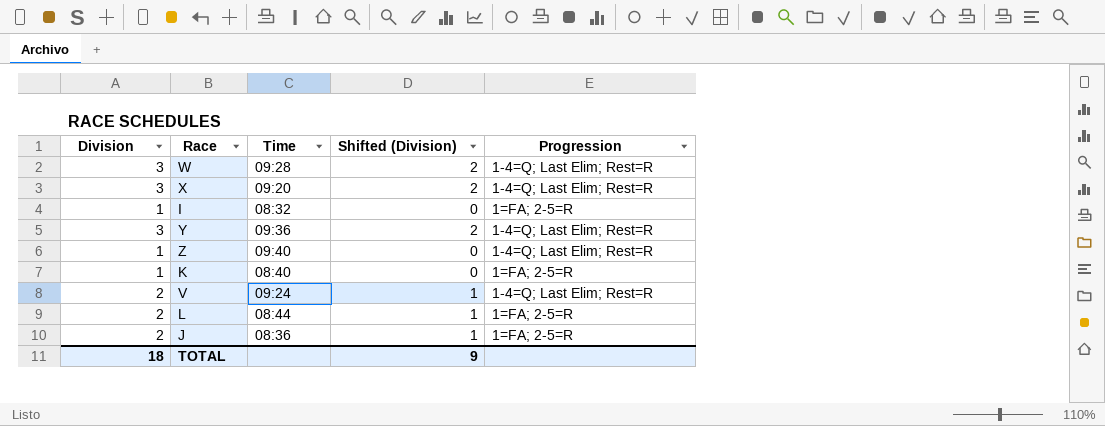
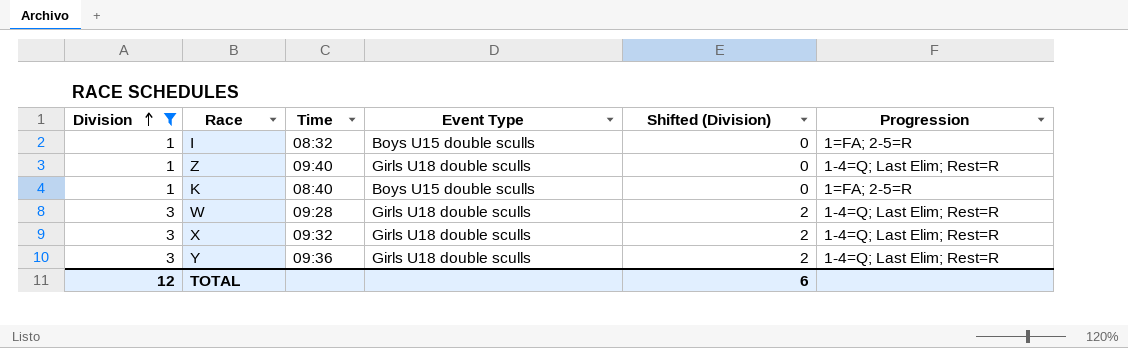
filter: none -> Division != 2
row order: none -> Division ascending
column Event Type | position: none -> 4
X | Time: 09:20 -> 09:32
TOTAL | Division: 18 -> 12
TOTAL | Shifted (Division): 9 -> 6

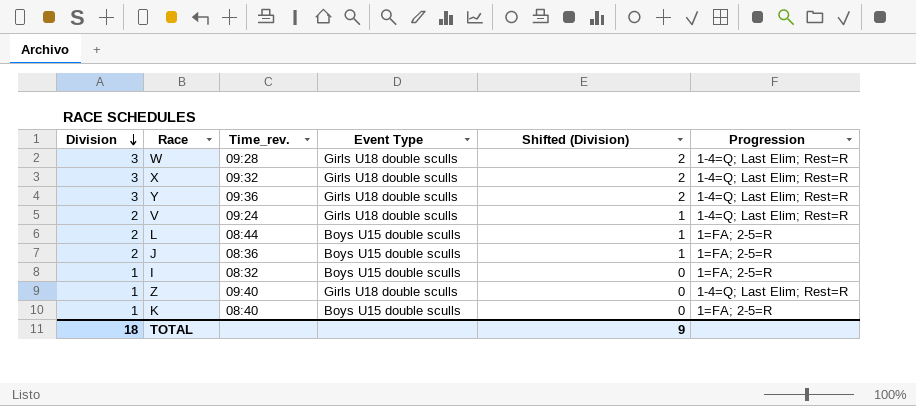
filter: Division != 2 -> none
row order: Division ascending -> Division descending
column name: Time -> Time_rev.
TOTAL | Division: 12 -> 18
TOTAL | Shifted (Division): 6 -> 9

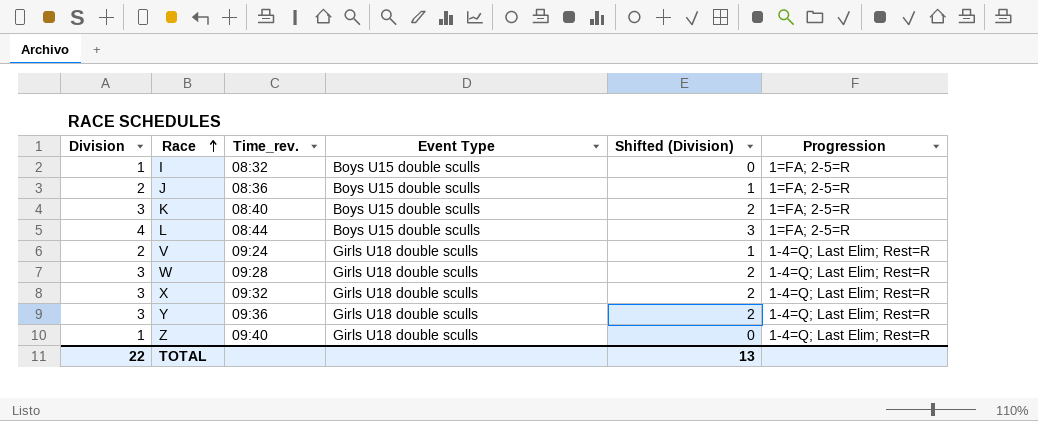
row order: Division descending -> Race ascending
K | Division: 1 -> 3
K | Shifted (Division): 0 -> 2
L | Division: 2 -> 4
L | Shifted (Division): 1 -> 3
TOTAL | Division: 18 -> 22
TOTAL | Shifted (Division): 9 -> 13

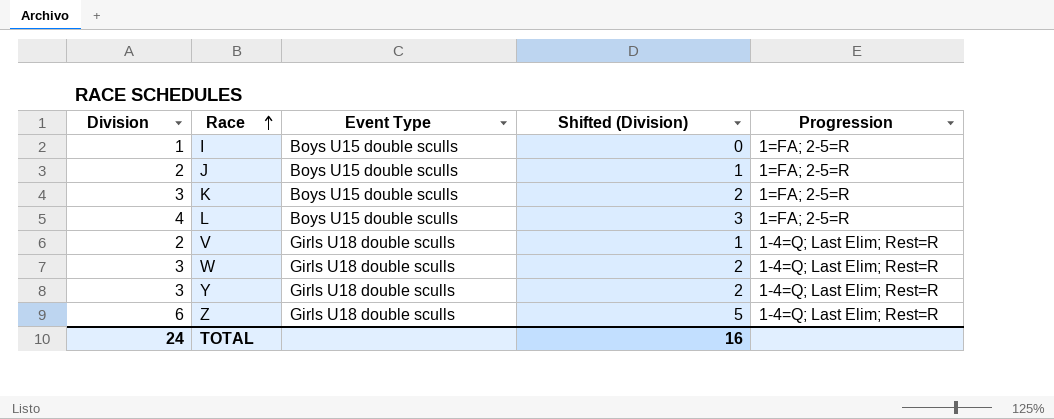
column Time_rev. | position: 3 -> none
row X: 3 | 09:32 | Girls U18 double sculls | 2 | 1-4=Q; Last Elim; Rest=R -> none
Z | Division: 1 -> 6
Z | Shifted (Division): 0 -> 5
TOTAL | Division: 22 -> 24
TOTAL | Shifted (Division): 13 -> 16

